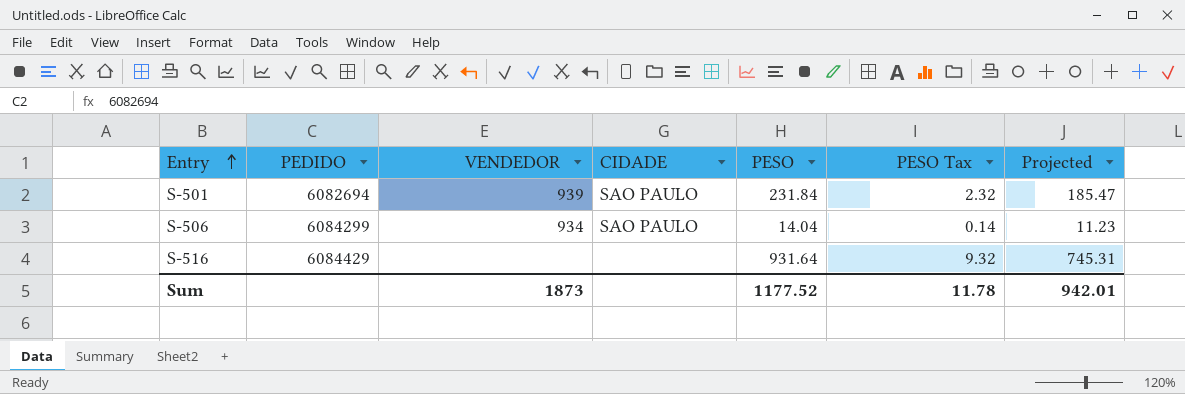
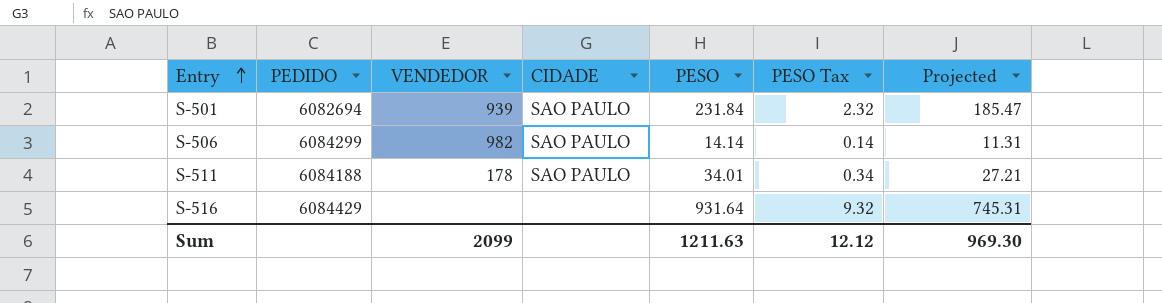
S-506 | VENDEDOR: 934 -> 982
S-506 | PESO: 14.04 -> 14.14
S-506 | Projected: 11.23 -> 11.31
row S-511: none -> 6084188 | 178 | SAO PAULO | 34.01 | 0.34 | 27.21
Sum | VENDEDOR: 1873 -> 2099
Sum | PESO: 1177.52 -> 1211.63
Sum | PESO Tax: 11.78 -> 12.12
Sum | Projected: 942.01 -> 969.30

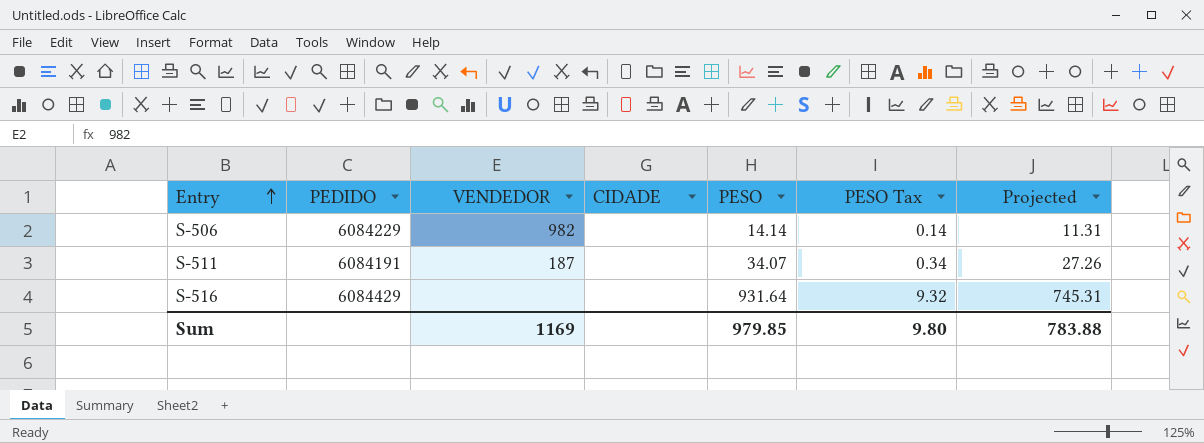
row S-501: 6082694 | 939 | SAO PAULO | 231.84 | 2.32 | 185.47 -> none
S-506 | PEDIDO: 6084299 -> 6084229
S-506 | CIDADE: SAO PAULO -> none
S-511 | PEDIDO: 6084188 -> 6084191
S-511 | VENDEDOR: 178 -> 187
S-511 | CIDADE: SAO PAULO -> none
S-511 | PESO: 34.01 -> 34.07
S-511 | Projected: 27.21 -> 27.26
Sum | VENDEDOR: 2099 -> 1169
Sum | PESO: 1211.63 -> 979.85
Sum | PESO Tax: 12.12 -> 9.80
Sum | Projected: 969.30 -> 783.88

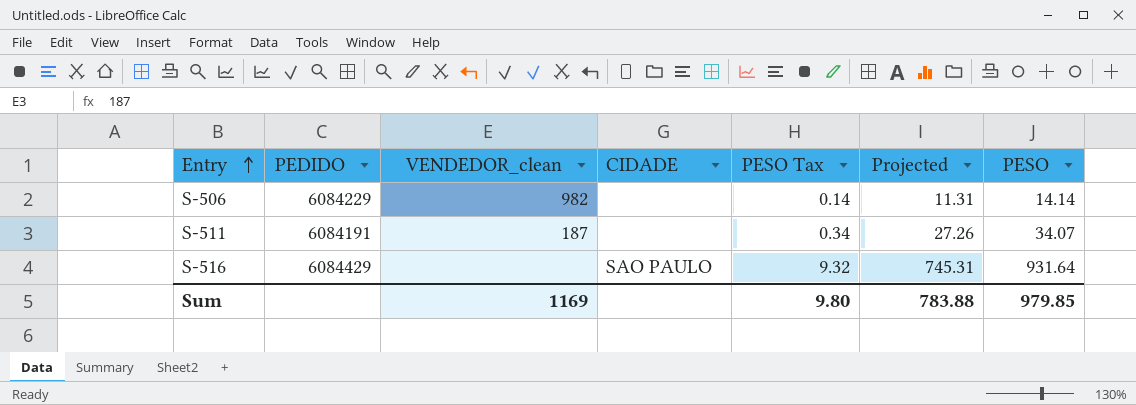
column name: VENDEDOR -> VENDEDOR_clean
column PESO | position: 5 -> 7
S-516 | CIDADE: none -> SAO PAULO

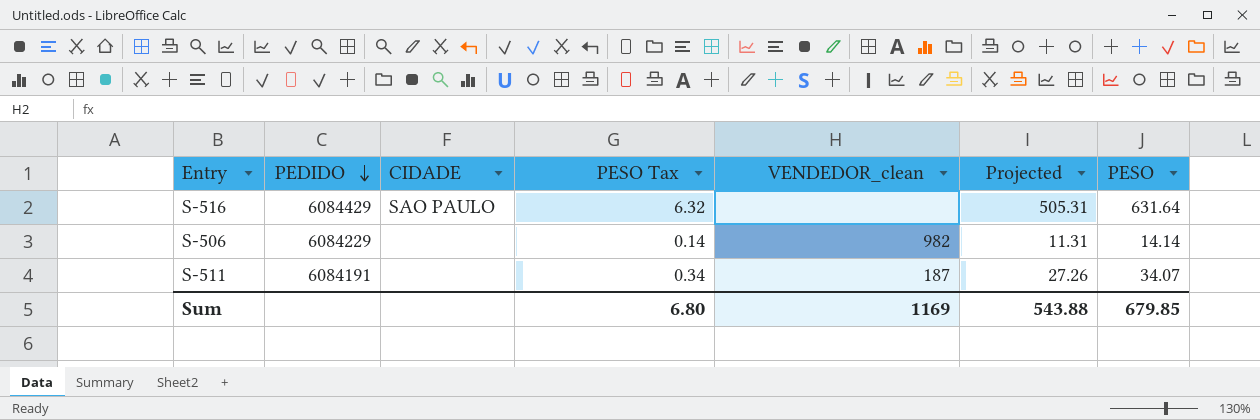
row order: Entry ascending -> PEDIDO descending
column VENDEDOR_clean | position: 3 -> 5
S-516 | PESO Tax: 9.32 -> 6.32
S-516 | Projected: 745.31 -> 505.31
S-516 | PESO: 931.64 -> 631.64
Sum | PESO Tax: 9.80 -> 6.80
Sum | Projected: 783.88 -> 543.88
Sum | PESO: 979.85 -> 679.85

